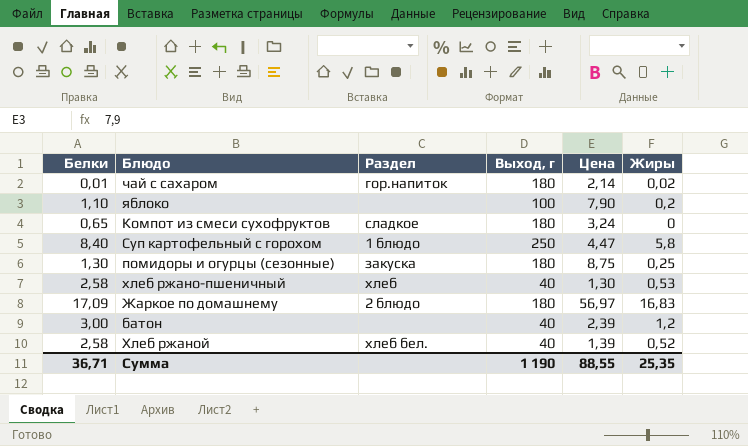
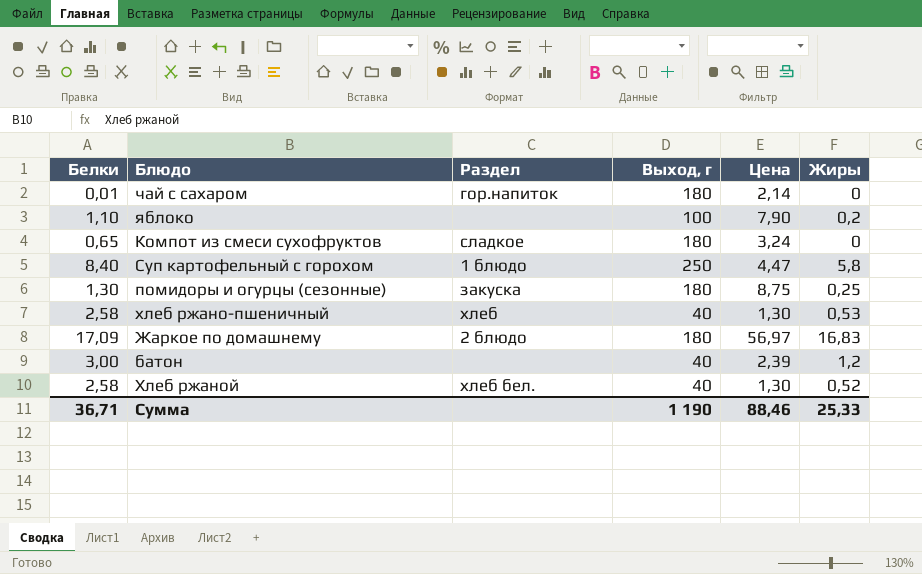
чай с сахаром | Жиры: 0,02 -> 0
Хлеб ржаной | Цена: 1,39 -> 1,30
Сумма | Цена: 88,55 -> 88,46
Сумма | Жиры: 25,35 -> 25,33

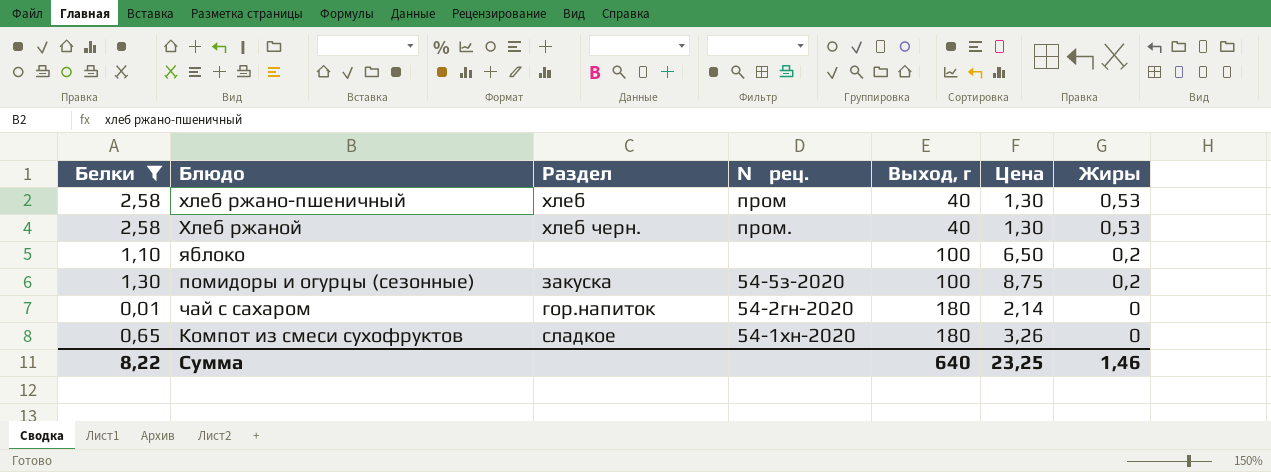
filter: none -> Белки <= 2,58
row order: none -> Выход, г ascending
column № рец. | position: none -> 4
Хлеб ржаной | Раздел: хлеб бел. -> хлеб черн.
Хлеб ржаной | Жиры: 0,52 -> 0,53
яблоко | Цена: 7,90 -> 6,50
помидоры и огурцы (сезонные) | Выход, г: 180 -> 100
помидоры и огурцы (сезонные) | Жиры: 0,25 -> 0,2
Компот из смеси сухофруктов | Цена: 3,24 -> 3,26
Сумма | Белки: 36,71 -> 8,22
Сумма | Выход, г: 1 190 -> 640
Сумма | Цена: 88,46 -> 23,25
Сумма | Жиры: 25,33 -> 1,46

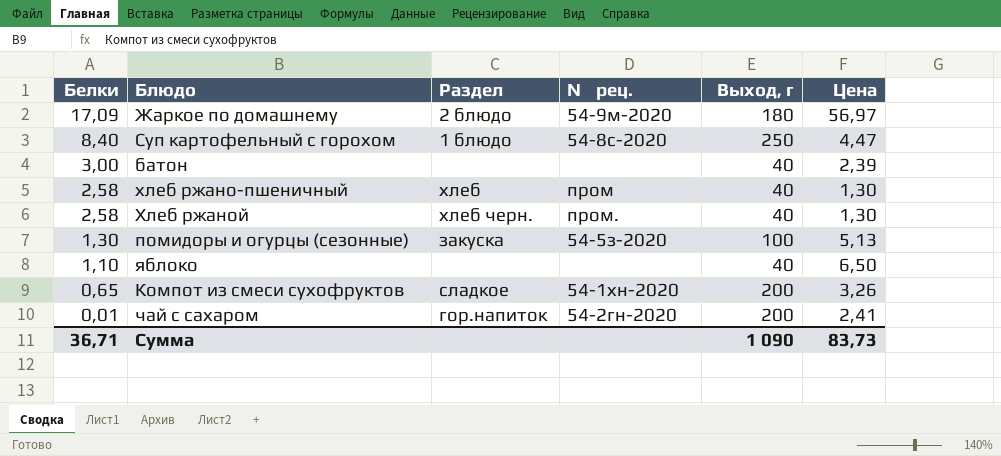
filter: Белки <= 2,58 -> none
row order: Выход, г ascending -> Белки descending
column Жиры | position: 7 -> none
помидоры и огурцы (сезонные) | Цена: 8,75 -> 5,13
яблоко | Выход, г: 100 -> 40
Компот из смеси сухофруктов | Выход, г: 180 -> 200
чай с сахаром | Выход, г: 180 -> 200
чай с сахаром | Цена: 2,14 -> 2,41
Сумма | Белки: 8,22 -> 36,71
Сумма | Выход, г: 640 -> 1 090
Сумма | Цена: 23,25 -> 83,73

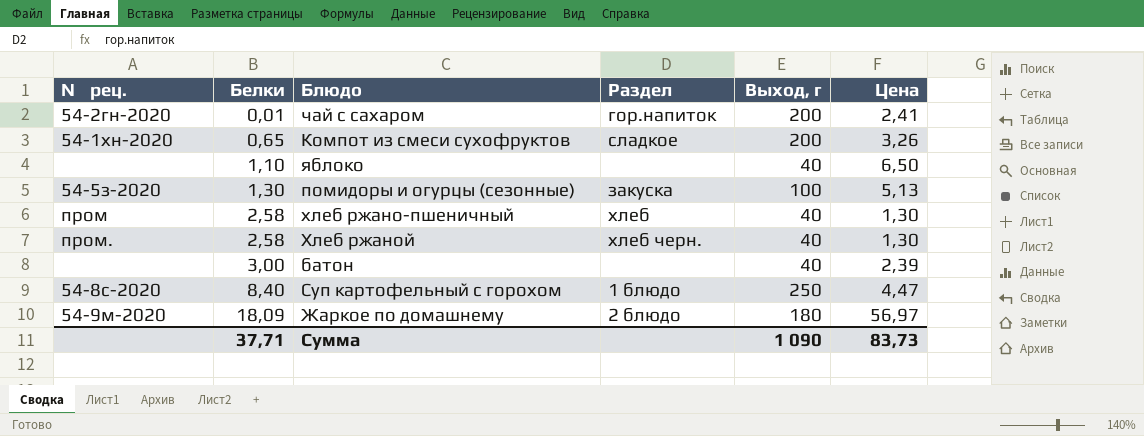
row order: Белки descending -> Белки ascending
column № рец. | position: 4 -> 1
Жаркое по домашнему | Белки: 17,09 -> 18,09
Сумма | Белки: 36,71 -> 37,71

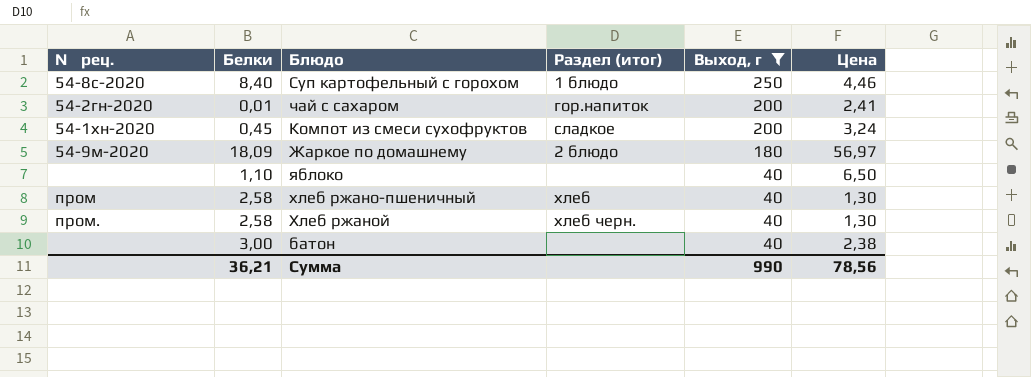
filter: none -> Выход, г != 100
row order: Белки ascending -> Выход, г descending
column name: Раздел -> Раздел (итог)
Суп картофельный с горохом | Цена: 4,47 -> 4,46
Компот из смеси сухофруктов | Белки: 0,65 -> 0,45
Компот из смеси сухофруктов | Цена: 3,26 -> 3,24
батон | Цена: 2,39 -> 2,38
Сумма | Белки: 37,71 -> 36,21
Сумма | Выход, г: 1 090 -> 990
Сумма | Цена: 83,73 -> 78,56

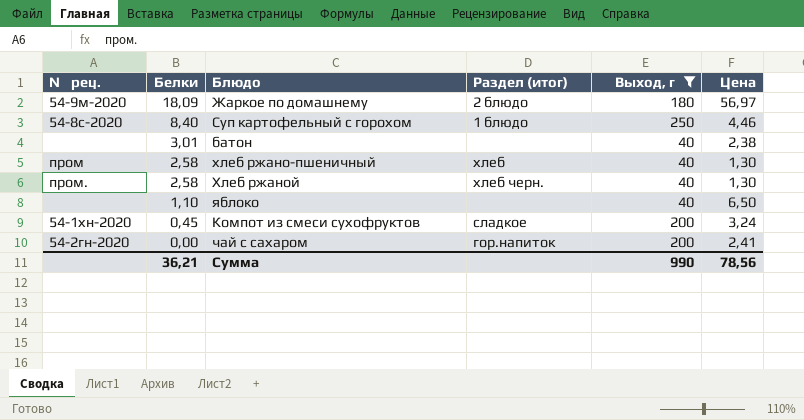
row order: Выход, г descending -> Белки descending
батон | Белки: 3,00 -> 3,01
чай с сахаром | Белки: 0,01 -> 0,00

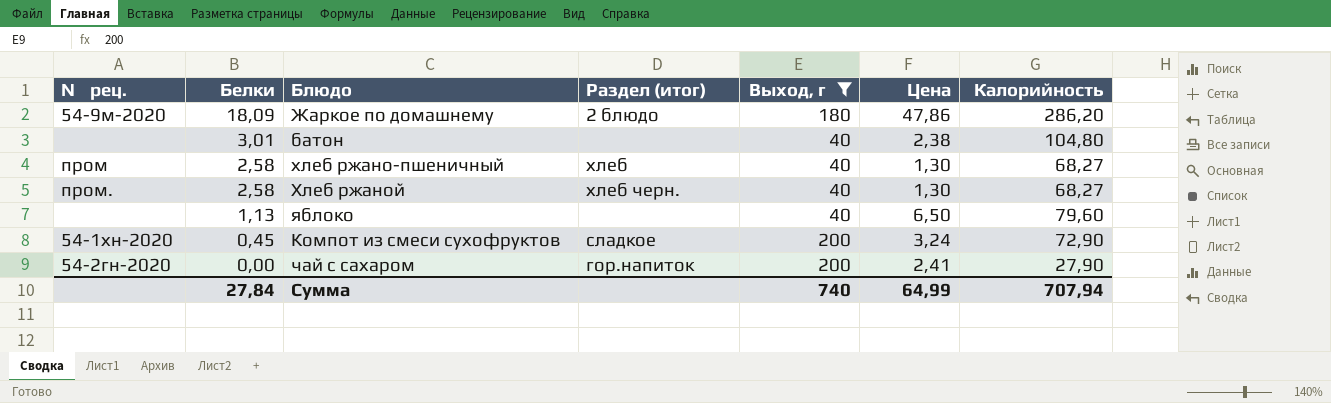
column Калорийность | position: none -> 7
row Суп картофельный с горохом: 54-8с-2020 | 8,40 | 1 блюдо | 250 | 4,46 -> none
Жаркое по домашнему | Цена: 56,97 -> 47,86
яблоко | Белки: 1,10 -> 1,13
Сумма | Белки: 36,21 -> 27,84
Сумма | Выход, г: 990 -> 740
Сумма | Цена: 78,56 -> 64,99

